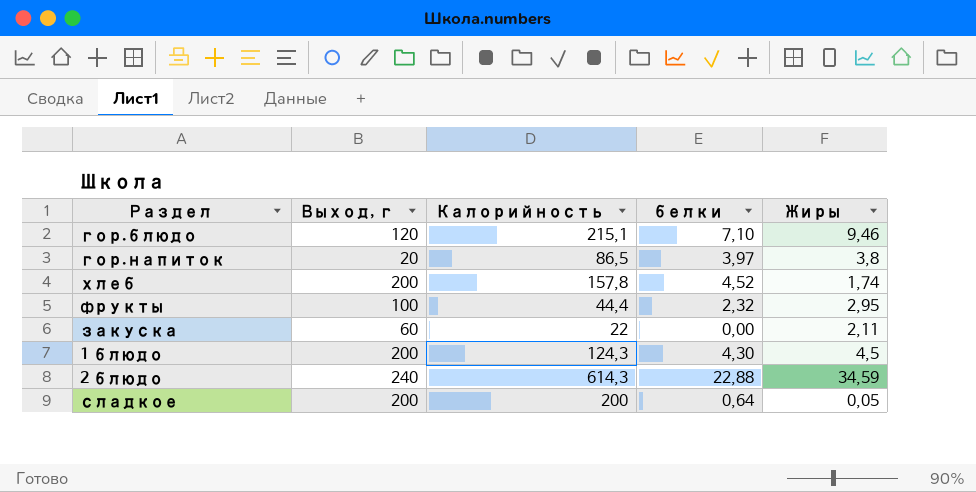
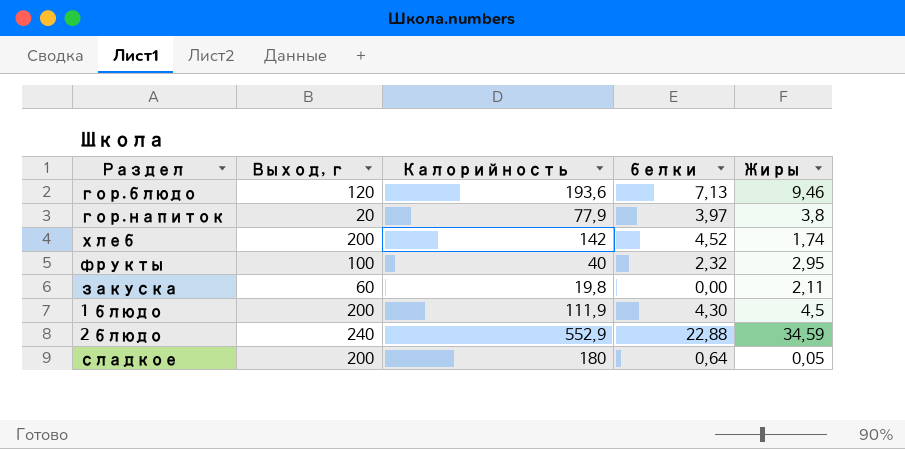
гор.блюдо | Калорийность: 215,1 -> 193,6
гор.блюдо | белки: 7,10 -> 7,13
гор.напиток | Калорийность: 86,5 -> 77,9
хлеб | Калорийность: 157,8 -> 142
фрукты | Калорийность: 44,4 -> 40
закуска | Калорийность: 22 -> 19,8
1 блюдо | Калорийность: 124,3 -> 111,9
2 блюдо | Калорийность: 614,3 -> 552,9
сладкое | Калорийность: 200 -> 180

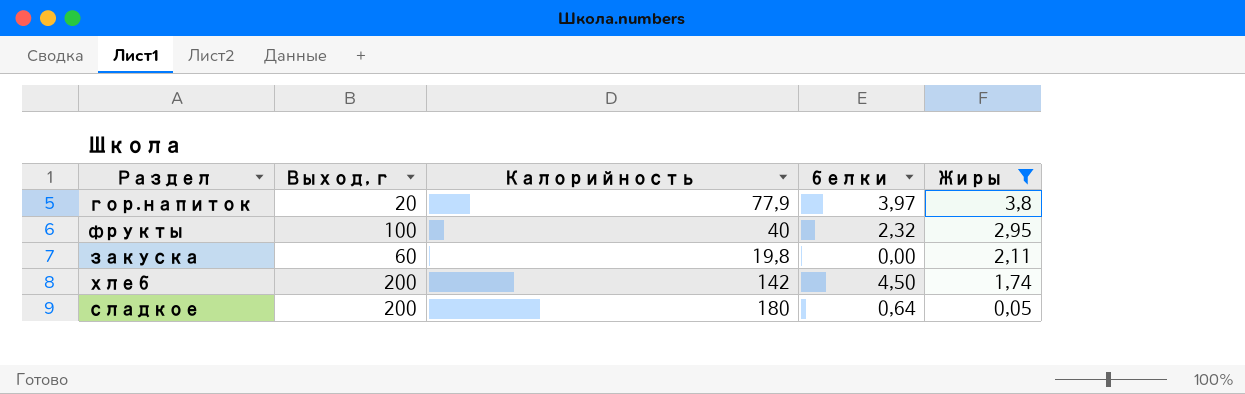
filter: none -> Жиры <= 3,8
row order: none -> Жиры descending
хлеб | белки: 4,52 -> 4,50

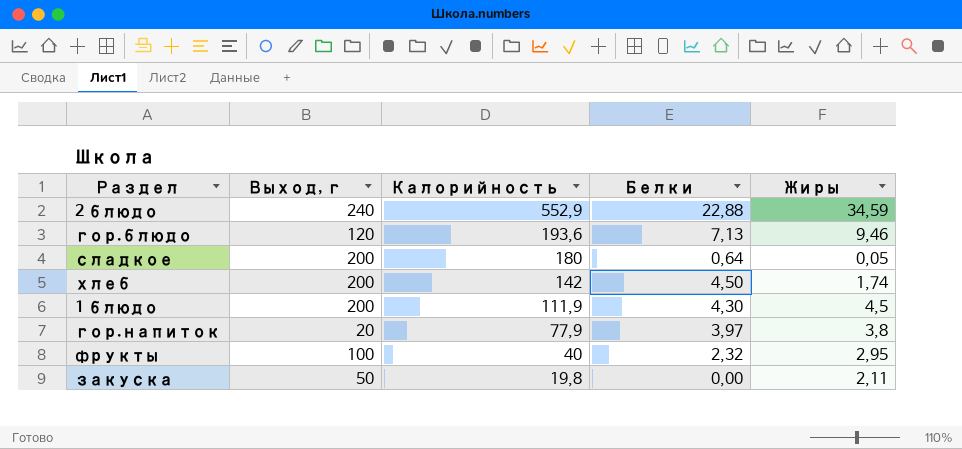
filter: Жиры <= 3,8 -> none
row order: Жиры descending -> Калорийность descending
column name: белки -> Белки
закуска | Выход, г: 60 -> 50

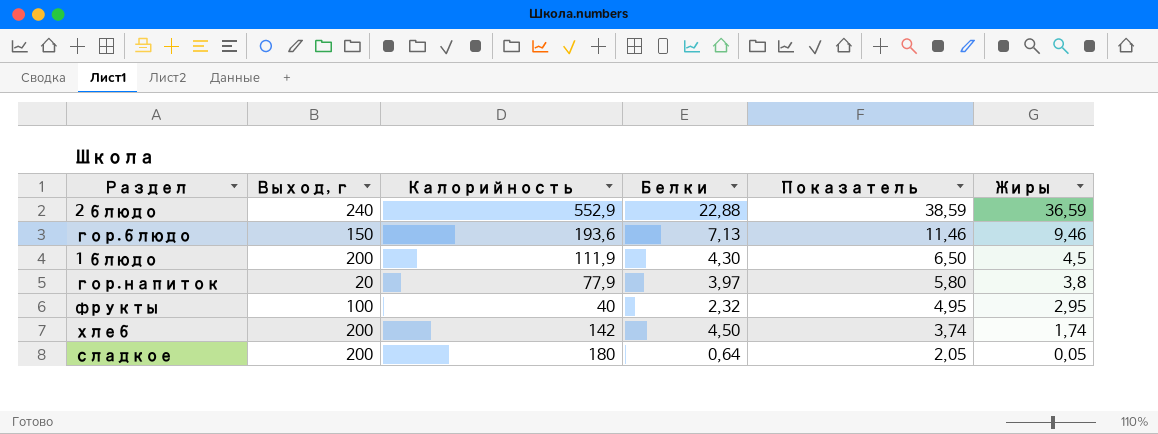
row order: Калорийность descending -> Показатель descending
column Показатель | formula: none -> [Жиры] + 2
row закуска: 50 | 19,8 | 0,00 | 2,11 -> none
2 блюдо | Жиры: 34,59 -> 36,59
гор.блюдо | Выход, г: 120 -> 150

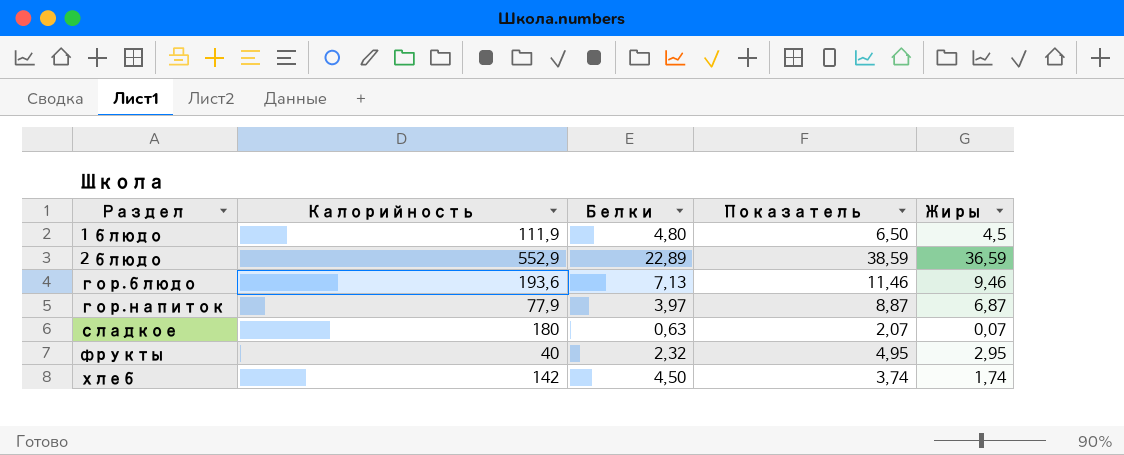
row order: Показатель descending -> Раздел ascending
column Выход, г | position: 2 -> none
1 блюдо | Белки: 4,30 -> 4,80
2 блюдо | Белки: 22,88 -> 22,89
гор.напиток | Показатель: 5,80 -> 8,87
гор.напиток | Жиры: 3,8 -> 6,87
сладкое | Белки: 0,64 -> 0,63
сладкое | Показатель: 2,05 -> 2,07
сладкое | Жиры: 0,05 -> 0,07

